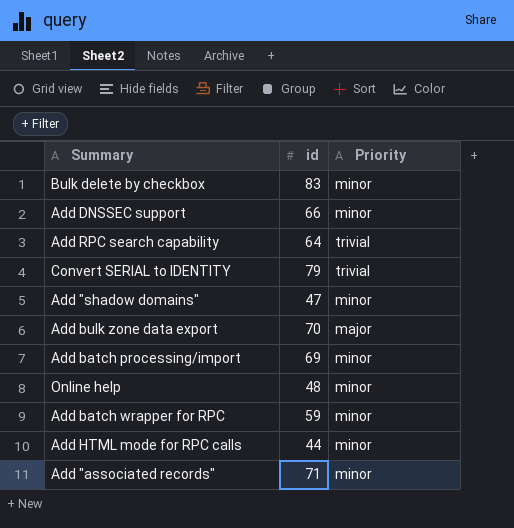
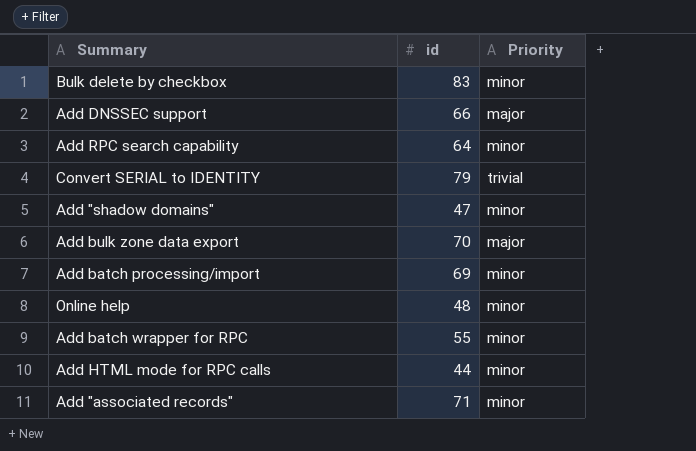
Add DNSSEC support | Priority: minor -> major
Add RPC search capability | Priority: trivial -> minor
Add batch wrapper for RPC | id: 59 -> 55

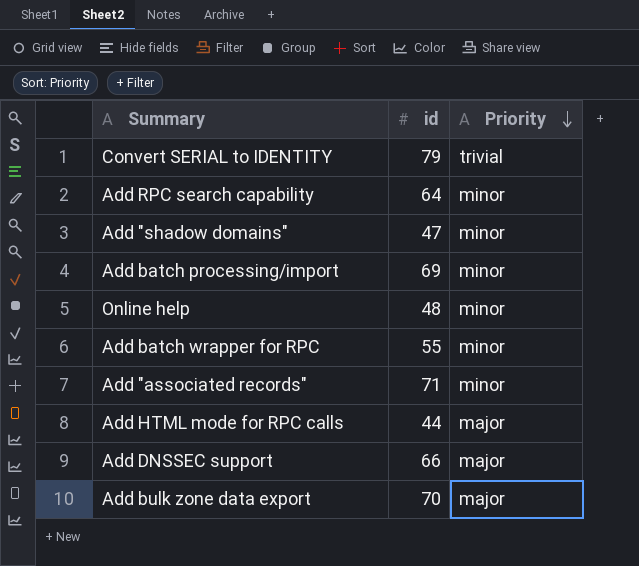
row order: none -> Priority descending
row Bulk delete by checkbox: 83 | minor -> none
Add HTML mode for RPC calls | Priority: minor -> major

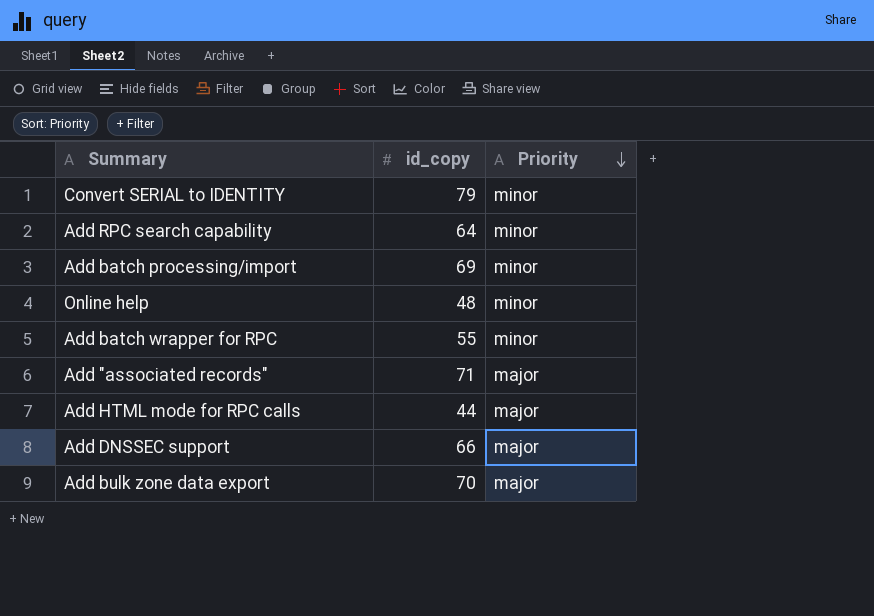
column name: id -> id_copy
row Add "shadow domains": 47 | minor -> none
Convert SERIAL to IDENTITY | Priority: trivial -> minor
Add "associated records" | Priority: minor -> major

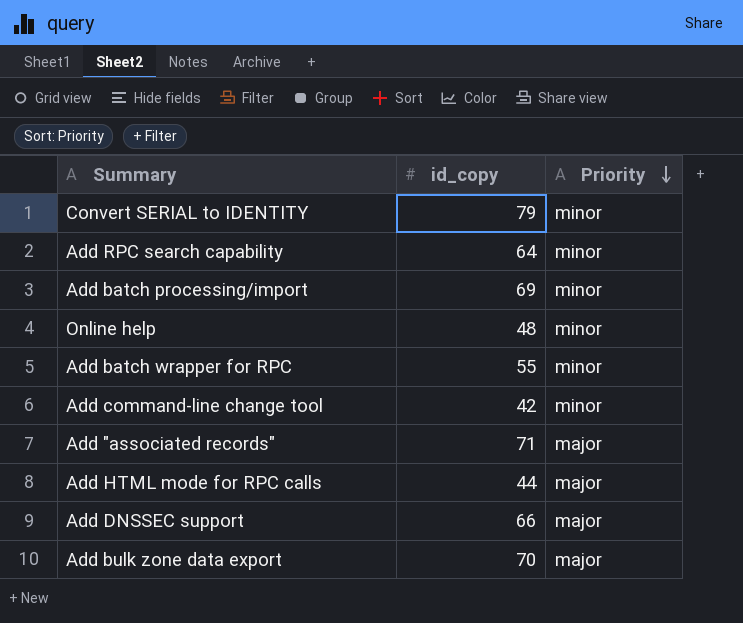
row Add command-line change tool: none -> 42 | minor

